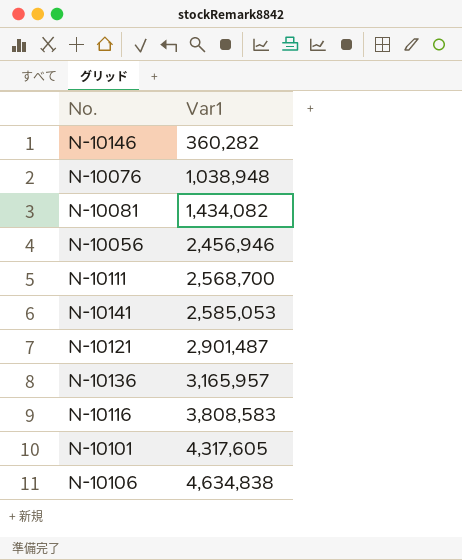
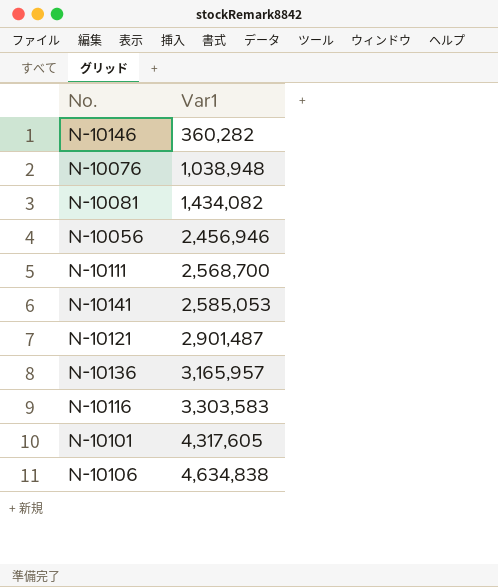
N-10116 | Var1: 3,808,583 -> 3,303,583

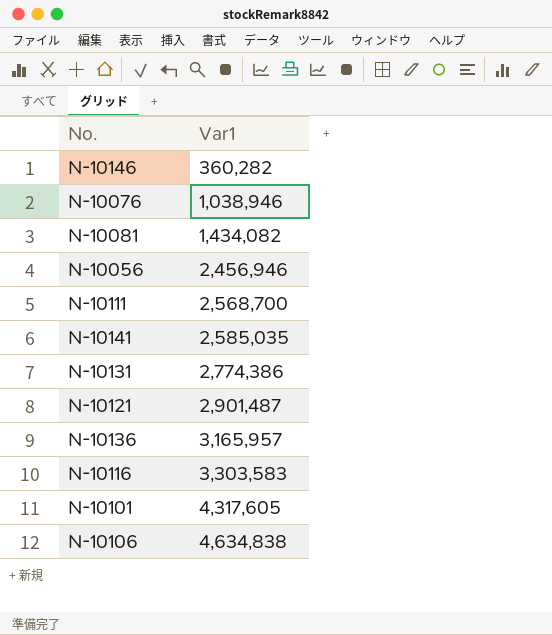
N-10076 | Var1: 1,038,948 -> 1,038,946
N-10141 | Var1: 2,585,053 -> 2,585,035
row N-10131: none -> 2,774,386

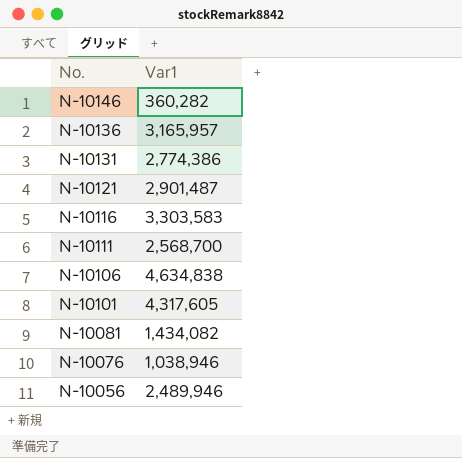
row order: Var1 ascending -> No. descending
row N-10141: 2,585,035 -> none
N-10056 | Var1: 2,456,946 -> 2,489,946

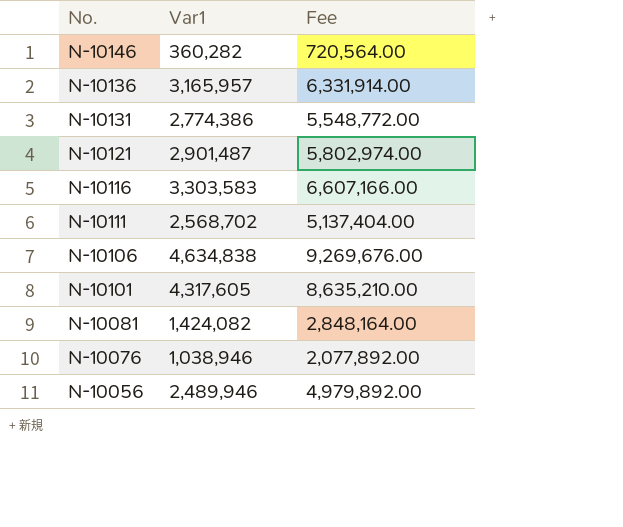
column Fee | formula: none -> [Var1] * 2
N-10111 | Var1: 2,568,700 -> 2,568,702
N-10081 | Var1: 1,434,082 -> 1,424,082

